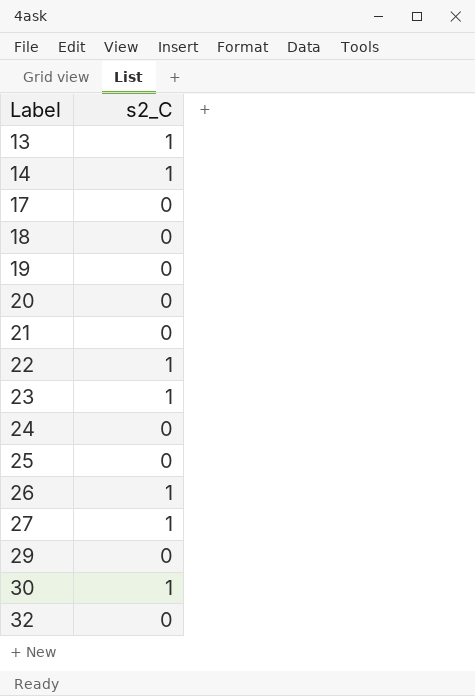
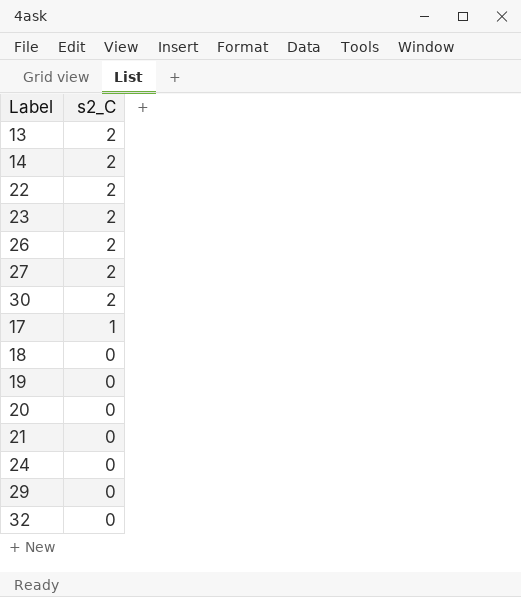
row order: Label ascending -> s2_C descending
row 25: 0 -> none
13 | s2_C: 1 -> 2
14 | s2_C: 1 -> 2
22 | s2_C: 1 -> 2
23 | s2_C: 1 -> 2
26 | s2_C: 1 -> 2
27 | s2_C: 1 -> 2
30 | s2_C: 1 -> 2
17 | s2_C: 0 -> 1

